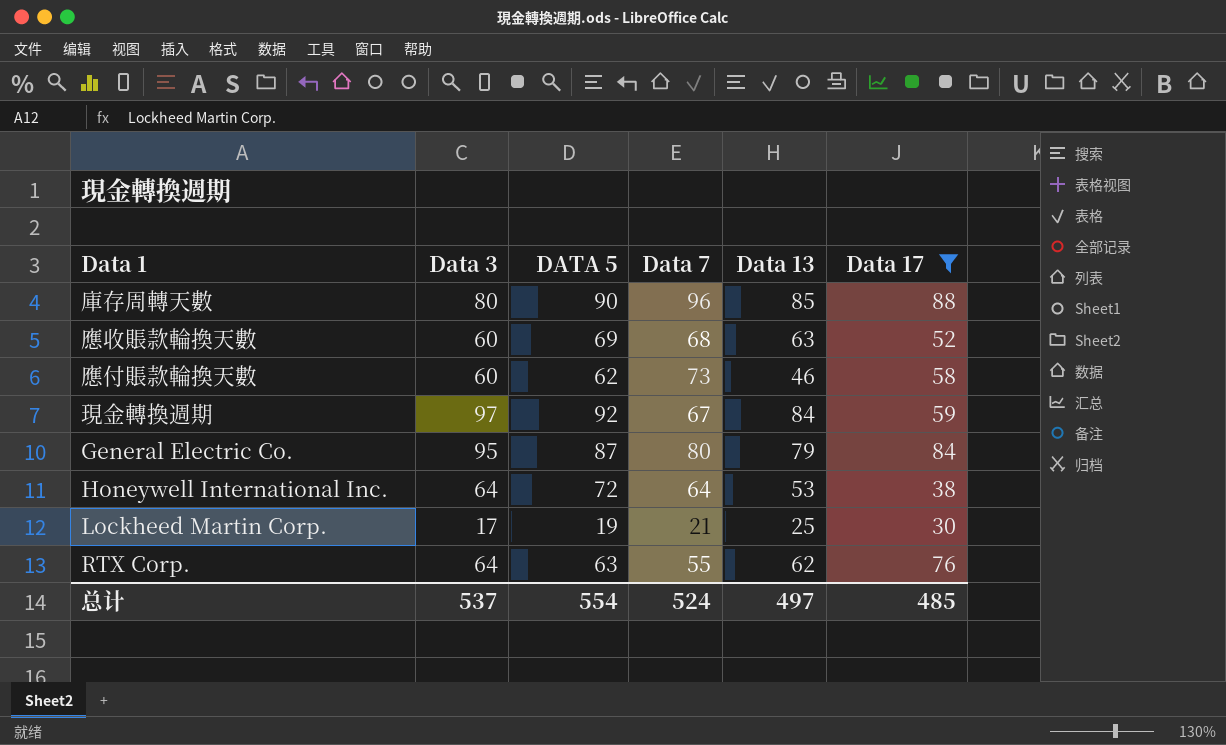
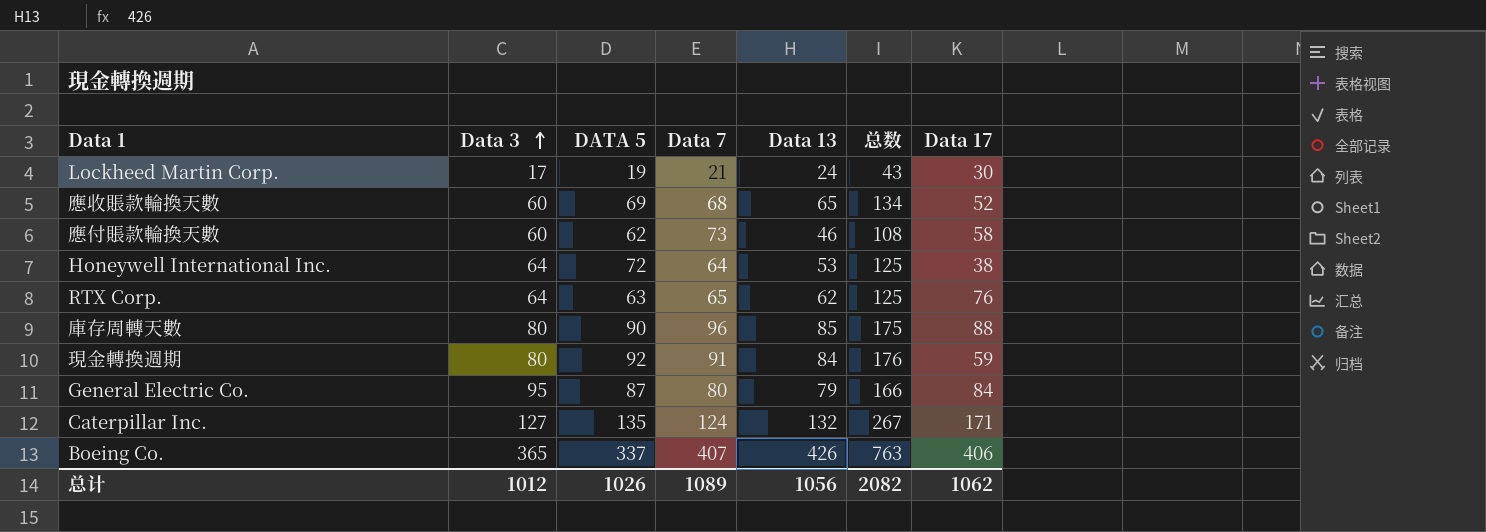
filter: Data 17 <= 88 -> none
row order: none -> Data 3 ascending
column 总数 | formula: none -> [DATA 5] + [Data 13]
Lockheed Martin Corp. | Data 13: 25 -> 24
應收賬款輪換天數 | Data 13: 63 -> 65
RTX Corp. | Data 7: 55 -> 65
現金轉換週期 | Data 3: 97 -> 80
現金轉換週期 | Data 7: 67 -> 91
总计 | Data 3: 537 -> 1012
总计 | DATA 5: 554 -> 1026
总计 | Data 7: 524 -> 1089
总计 | Data 13: 497 -> 1056
总计 | Data 17: 485 -> 1062

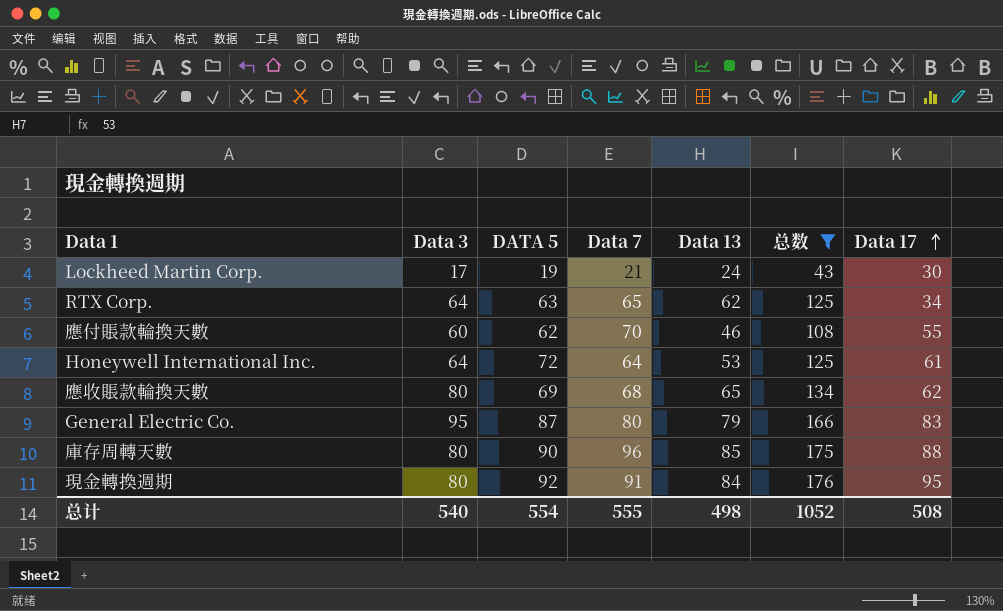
filter: none -> 总数 <= 176
row order: Data 3 ascending -> Data 17 ascending
RTX Corp. | Data 17: 76 -> 34
應付賬款輪換天數 | Data 7: 73 -> 70
應付賬款輪換天數 | Data 17: 58 -> 55
Honeywell International Inc. | Data 17: 38 -> 61
應收賬款輪換天數 | Data 3: 60 -> 80
應收賬款輪換天數 | Data 17: 52 -> 62
General Electric Co. | Data 17: 84 -> 83
現金轉換週期 | Data 17: 59 -> 95
总计 | Data 3: 1012 -> 540
总计 | DATA 5: 1026 -> 554
总计 | Data 7: 1089 -> 555
总计 | Data 13: 1056 -> 498
总计 | 总数: 2082 -> 1052
总计 | Data 17: 1062 -> 508

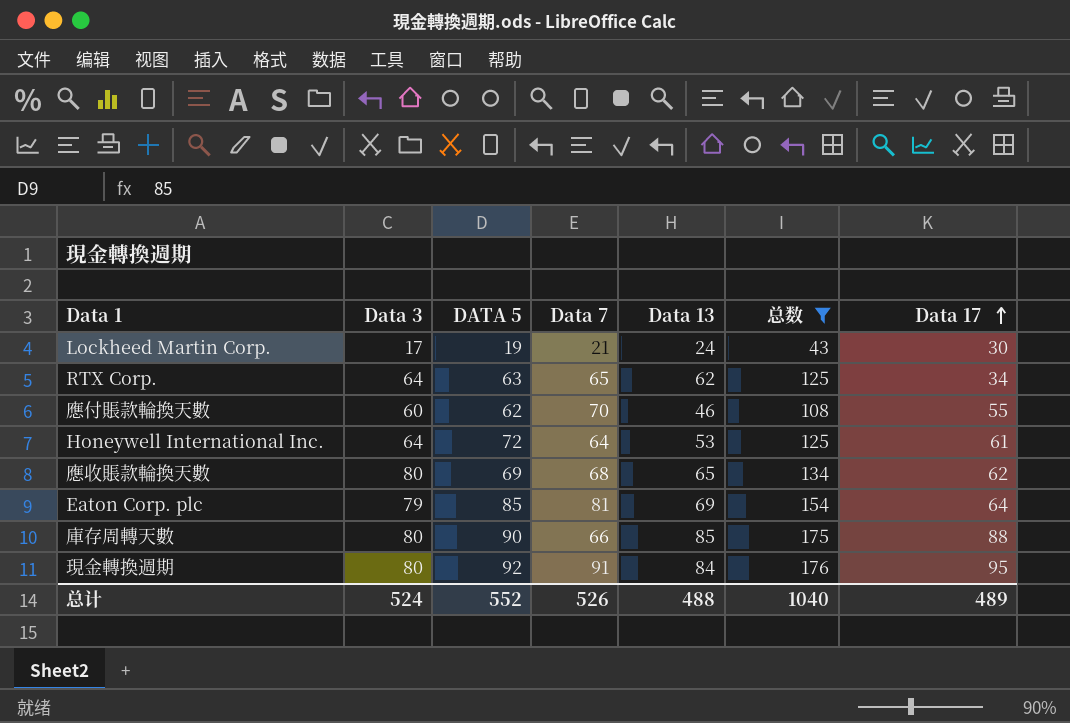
row General Electric Co.: 95 | 87 | 80 | 79 | 166 | 83 -> none
row Eaton Corp. plc: none -> 79 | 85 | 81 | 69 | 154 | 64
庫存周轉天數 | Data 7: 96 -> 66
总计 | Data 3: 540 -> 524
总计 | DATA 5: 554 -> 552
总计 | Data 7: 555 -> 526
总计 | Data 13: 498 -> 488
总计 | 总数: 1052 -> 1040
总计 | Data 17: 508 -> 489

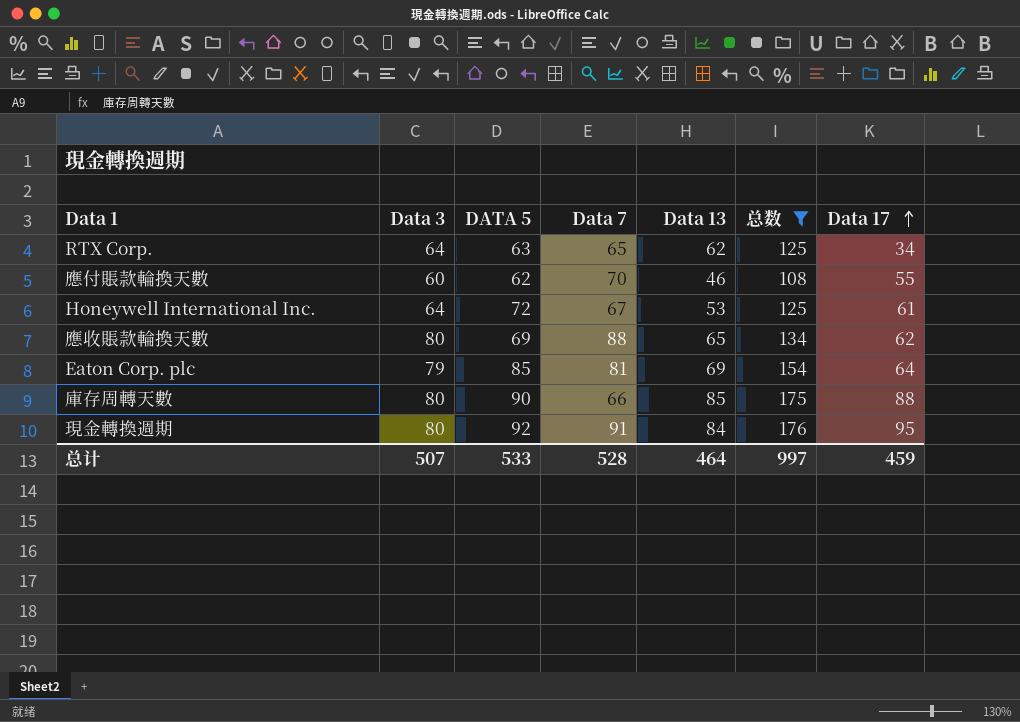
row Lockheed Martin Corp.: 17 | 19 | 21 | 24 | 43 | 30 -> none
Honeywell International Inc. | Data 7: 64 -> 67
應收賬款輪換天數 | Data 7: 68 -> 88
总计 | Data 3: 524 -> 507
总计 | DATA 5: 552 -> 533
总计 | Data 7: 526 -> 528
总计 | Data 13: 488 -> 464
总计 | 总数: 1040 -> 997
总计 | Data 17: 489 -> 459

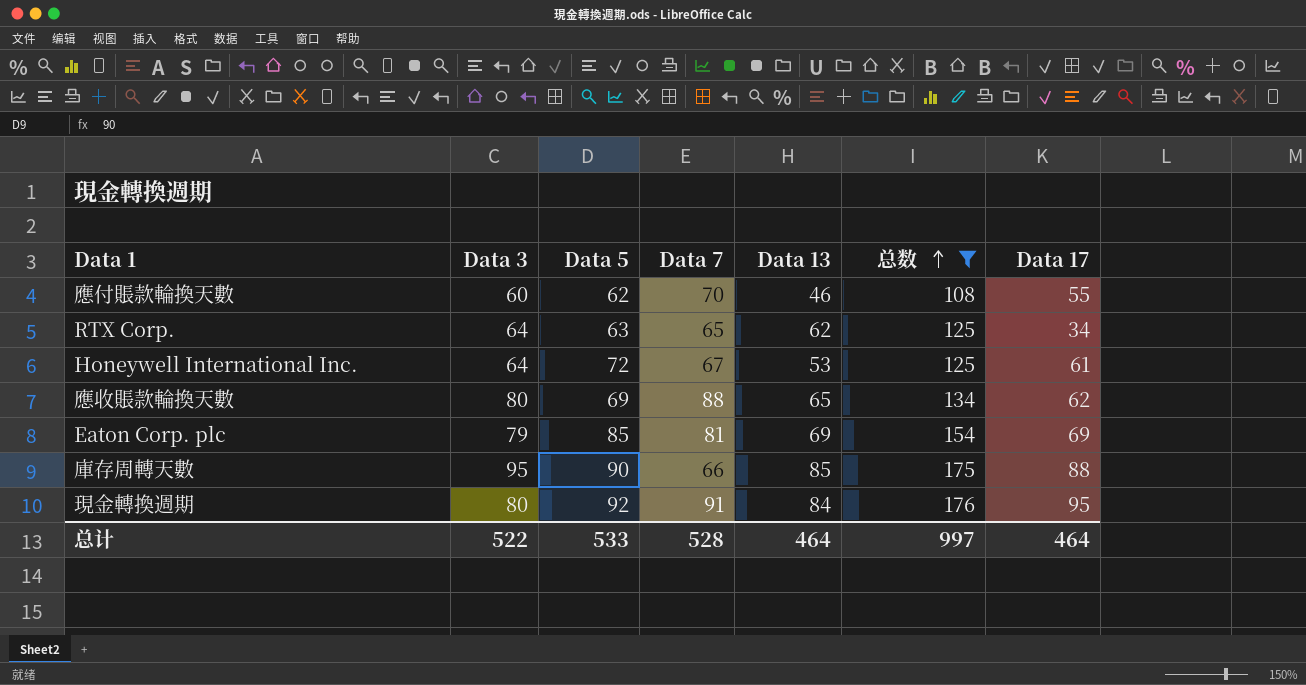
row order: Data 17 ascending -> 总数 ascending
column name: DATA 5 -> Data 5
Eaton Corp. plc | Data 17: 64 -> 69
庫存周轉天數 | Data 3: 80 -> 95
总计 | Data 3: 507 -> 522
总计 | Data 17: 459 -> 464

